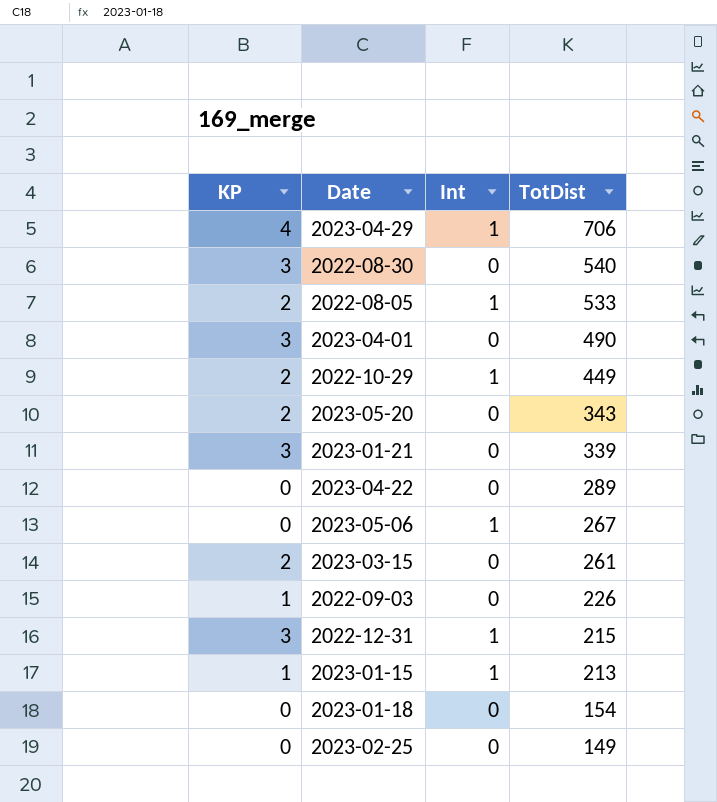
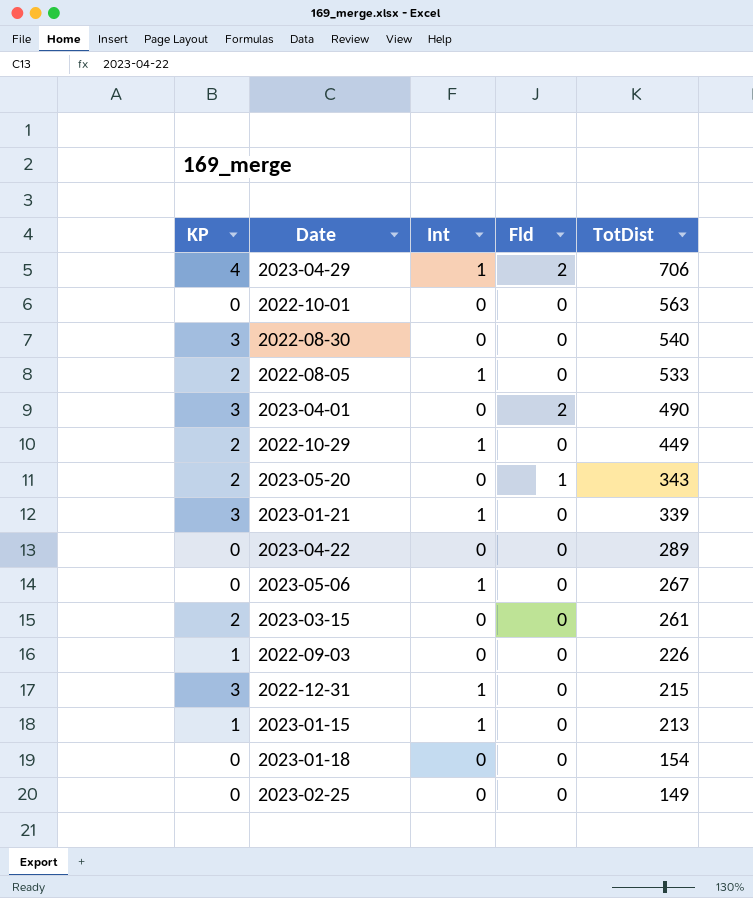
column Fld | position: none -> 4
row 2022-10-01: none -> 0 | 0 | 0 | 563
2023-01-21 | Int: 0 -> 1

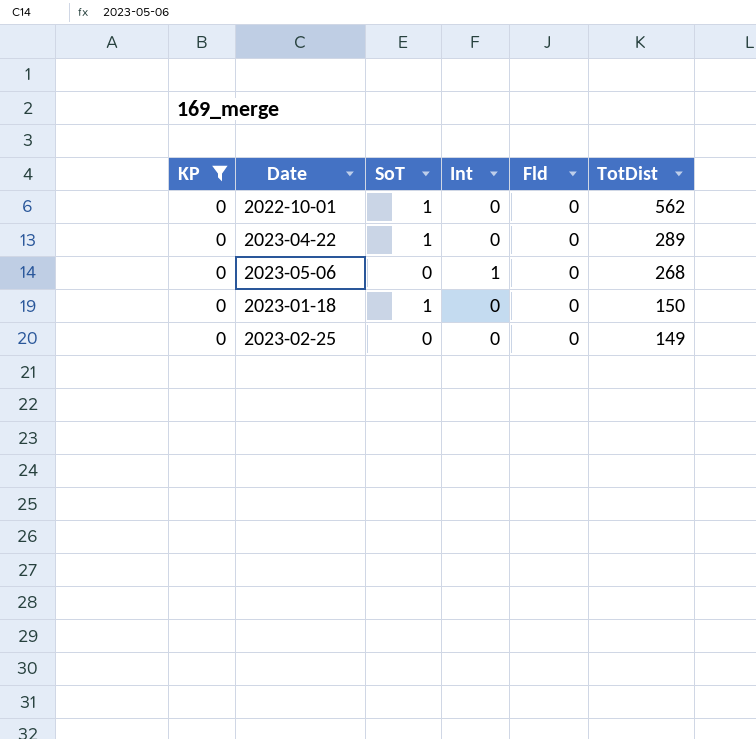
filter: none -> KP = 0
column SoT | position: none -> 3
2022-10-01 | TotDist: 563 -> 562
2023-05-06 | TotDist: 267 -> 268
2023-01-18 | TotDist: 154 -> 150

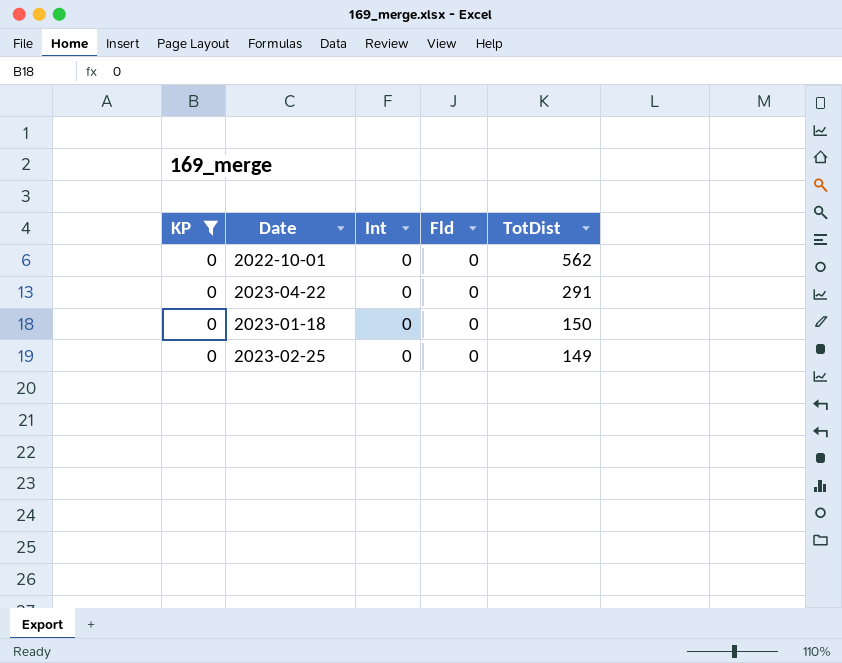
column SoT | position: 3 -> none
row 2023-05-06: 0 | 0 | 1 | 0 | 268 -> none
2023-04-22 | TotDist: 289 -> 291

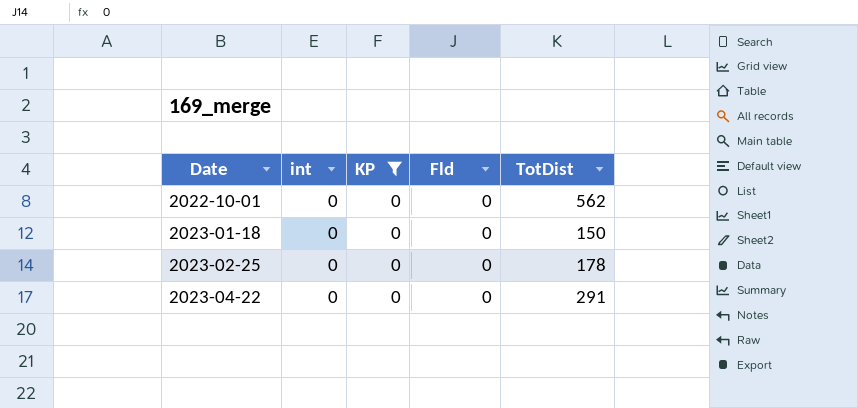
row order: TotDist descending -> Date ascending
column name: Int -> int
column KP | position: 1 -> 3
2023-02-25 | TotDist: 149 -> 178

